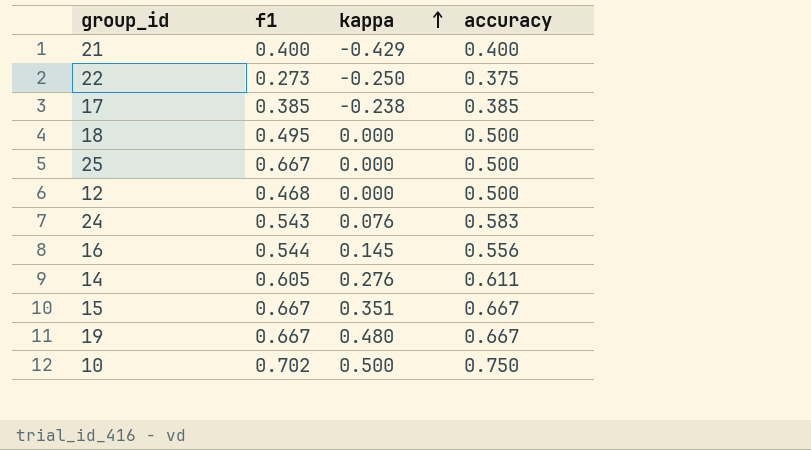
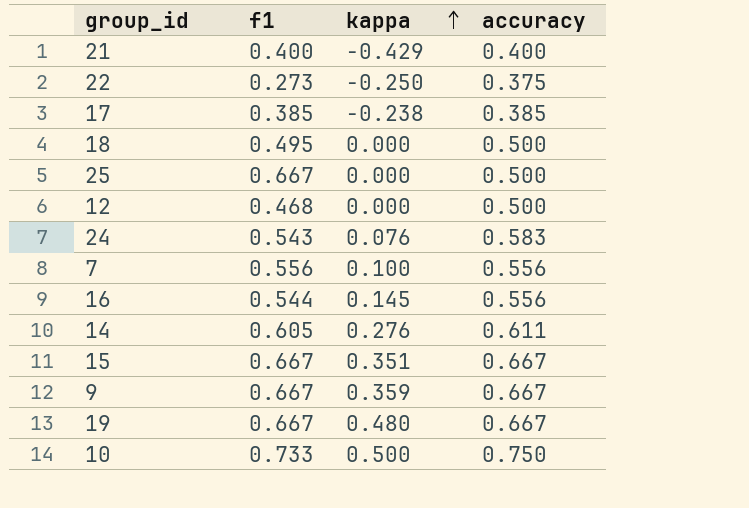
row 7: none -> 0.556 | 0.100 | 0.556
row 9: none -> 0.667 | 0.359 | 0.667
10 | f1: 0.702 -> 0.733

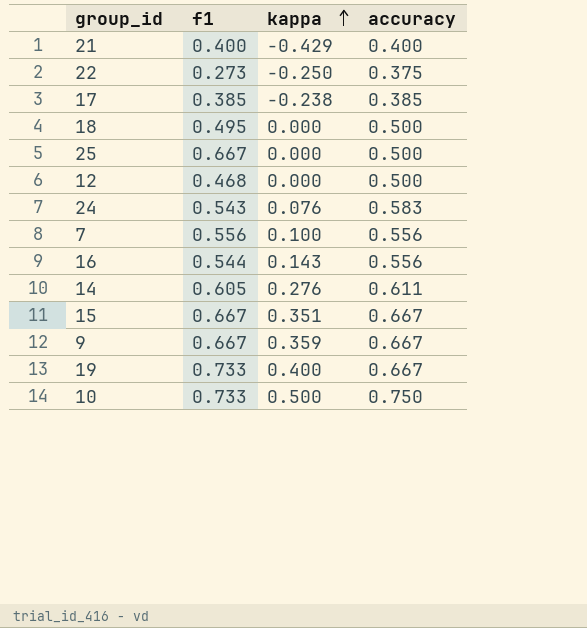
16 | kappa: 0.145 -> 0.143
19 | f1: 0.667 -> 0.733
19 | kappa: 0.480 -> 0.400

